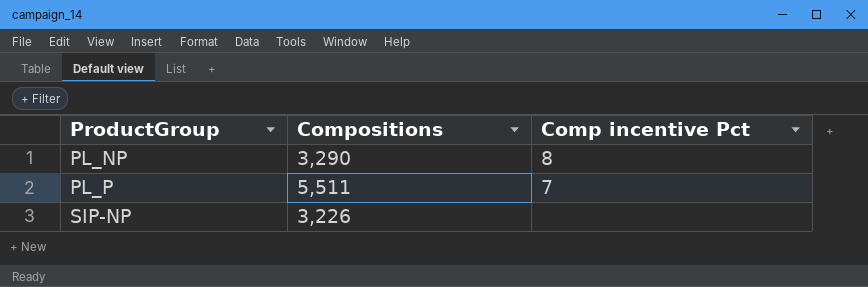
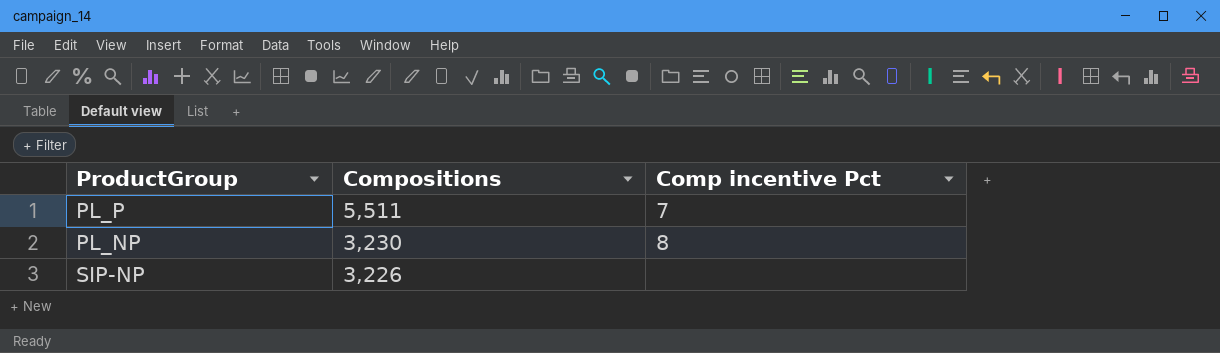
row order: ProductGroup ascending -> Compositions descending
PL_NP | Compositions: 3,290 -> 3,230

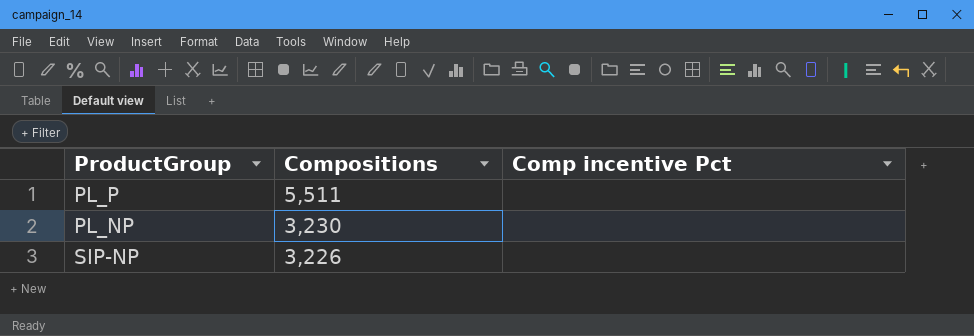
PL_P | Comp incentive Pct: 7 -> none
PL_NP | Comp incentive Pct: 8 -> none

